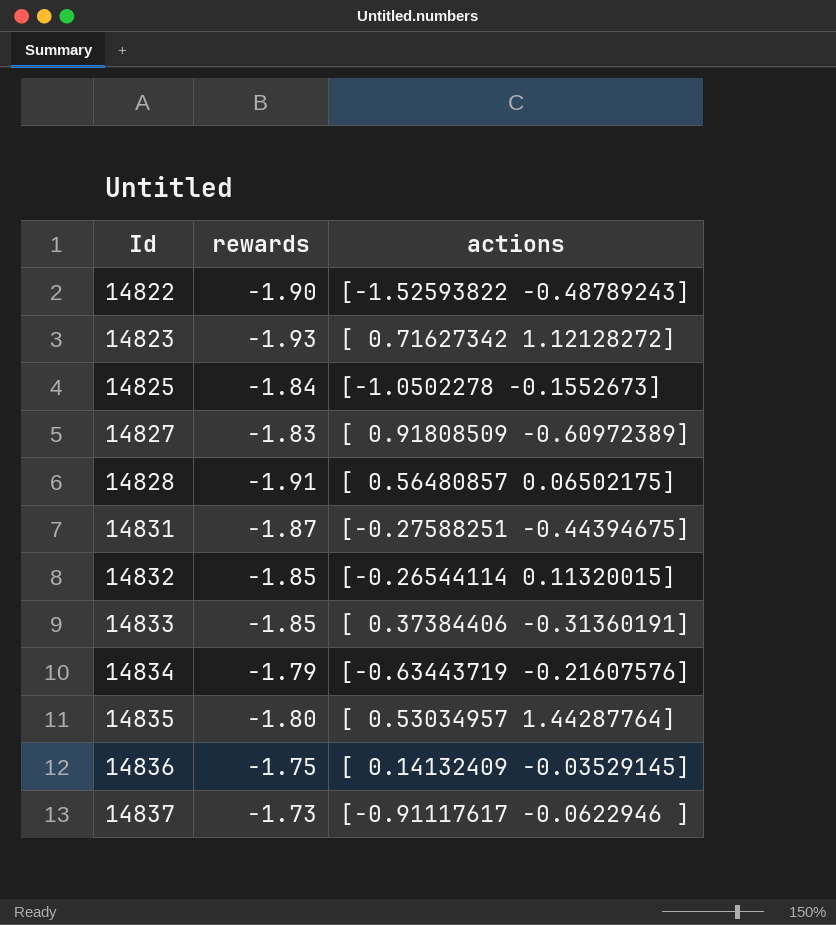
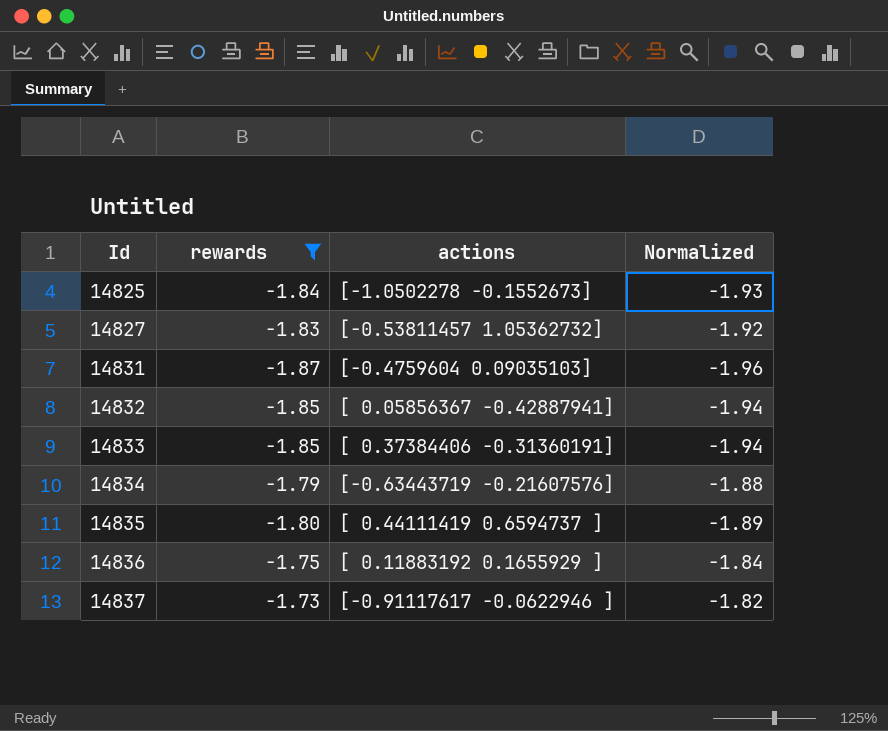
filter: none -> rewards >= -1.87
column Normalized | formula: none -> [rewards] * 1.05
14827 | actions: [ 0.91808509 -0.60972389] -> [-0.53811457 1.05362732]
14831 | actions: [-0.27588251 -0.44394675] -> [-0.4759604 0.09035103]
14832 | actions: [-0.26544114 0.11320015] -> [ 0.05856367 -0.42887941]
14835 | actions: [ 0.53034957 1.44287764] -> [ 0.44111419 0.6594737 ]
14836 | actions: [ 0.14132409 -0.03529145] -> [ 0.11883192 0.1655929 ]

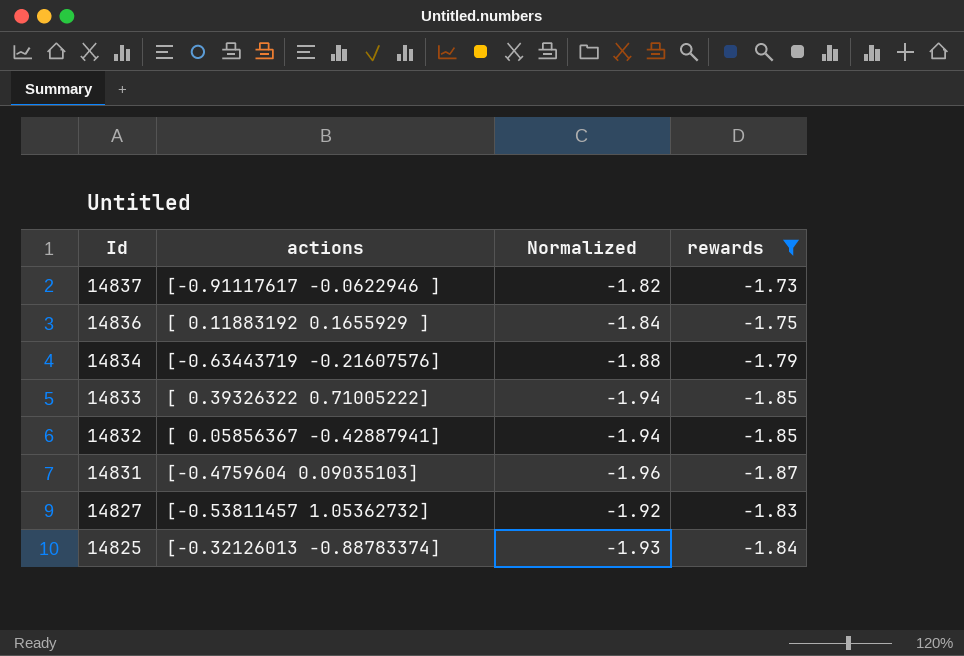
row order: Id ascending -> Id descending
column rewards | position: 2 -> 4
row 14835: -1.80 | [ 0.44111419 0.6594737 ] | -1.89 -> none
14833 | actions: [ 0.37384406 -0.31360191] -> [ 0.39326322 0.71005222]
14825 | actions: [-1.0502278 -0.1552673] -> [-0.32126013 -0.88783374]

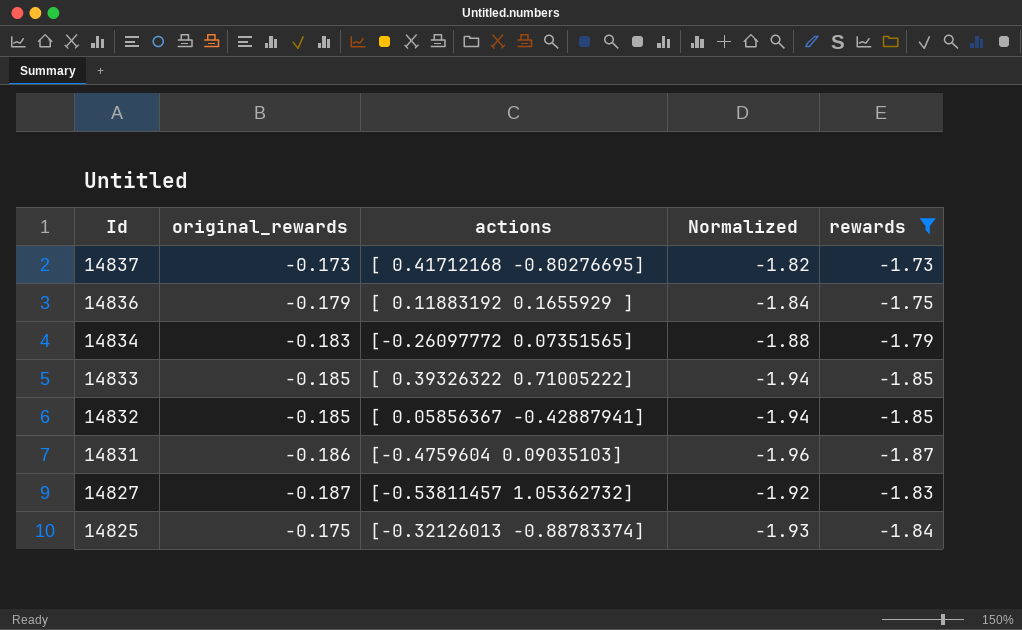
column original_rewards | position: none -> 2
14837 | actions: [-0.91117617 -0.0622946 ] -> [ 0.41712168 -0.80276695]
14834 | actions: [-0.63443719 -0.21607576] -> [-0.26097772 0.07351565]

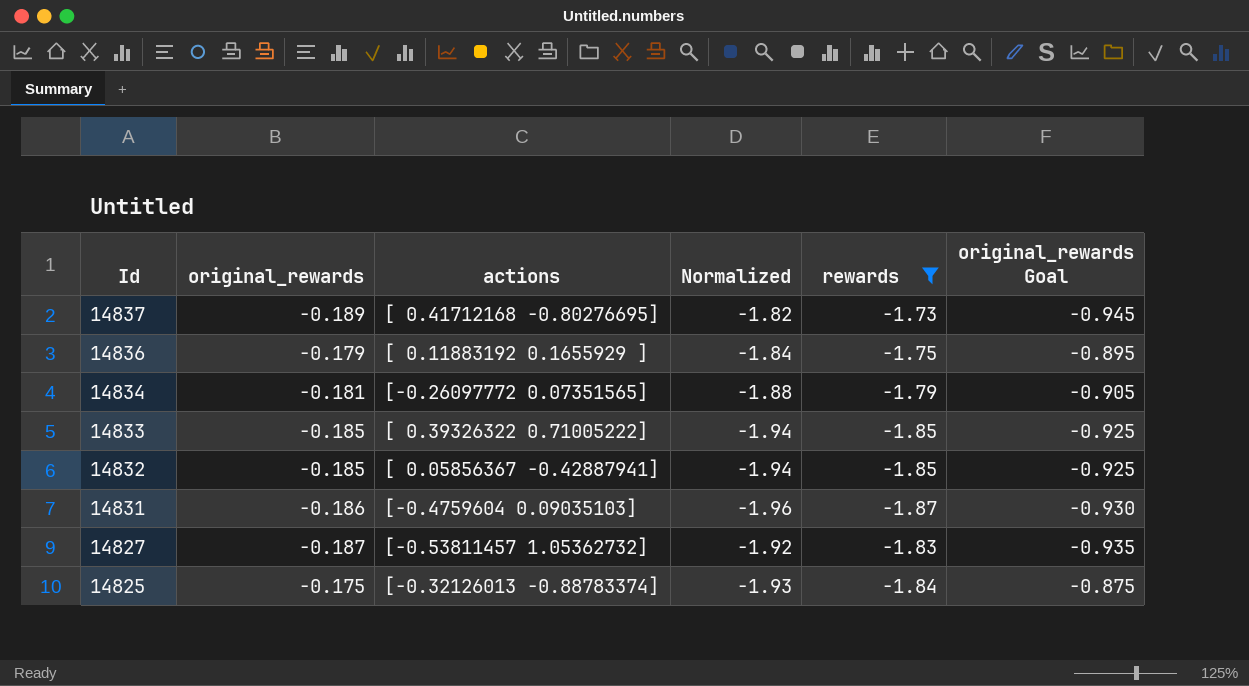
column original_rewards Goal | formula: none -> [original_rewards] * 5
14837 | original_rewards: -0.173 -> -0.189
14834 | original_rewards: -0.183 -> -0.181

